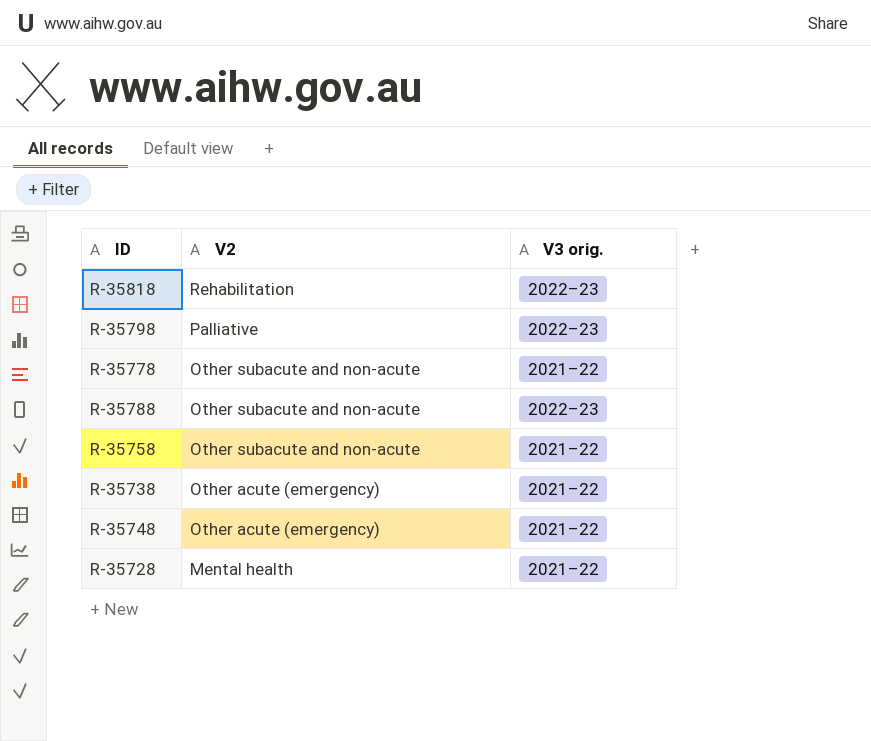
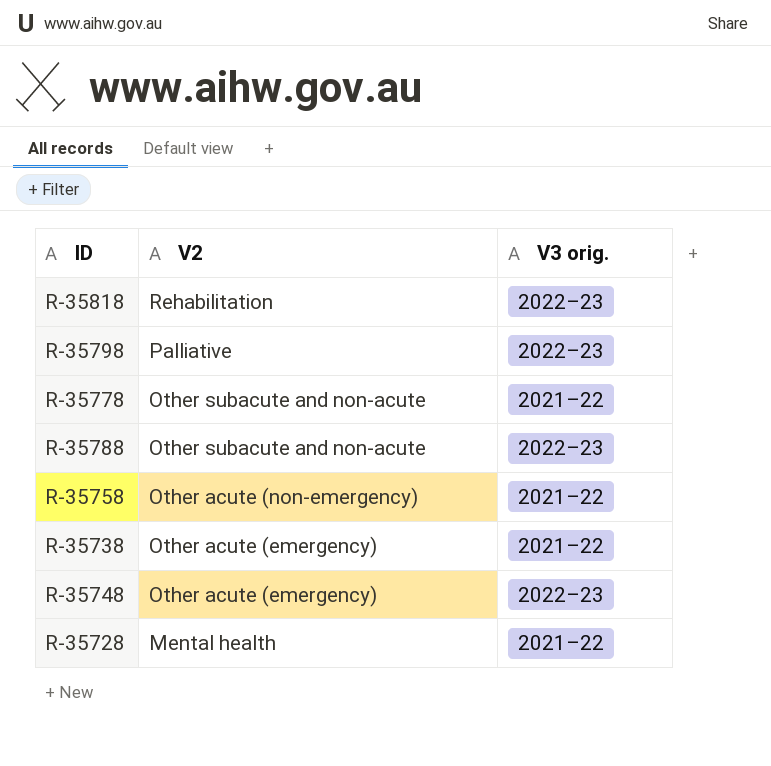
R-35758 | V2: Other subacute and non-acute -> Other acute (non-emergency)
R-35748 | V3 orig.: 2021–22 -> 2022–23

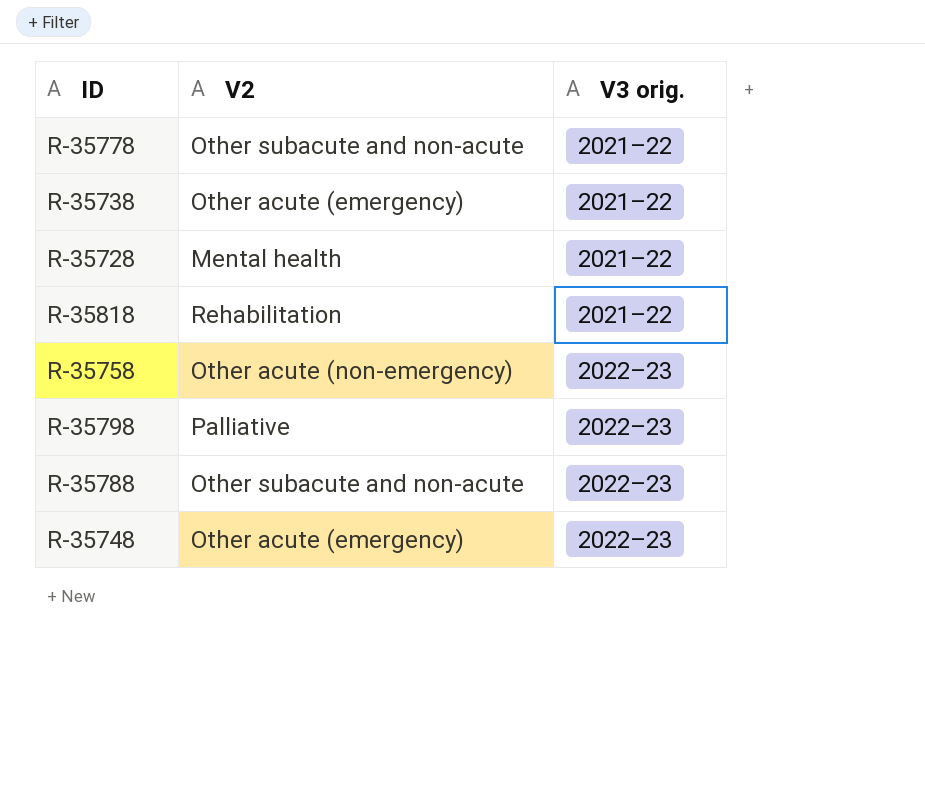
row order: V2 descending -> V3 orig. ascending
R-35818 | V3 orig.: 2022–23 -> 2021–22
R-35758 | V3 orig.: 2021–22 -> 2022–23

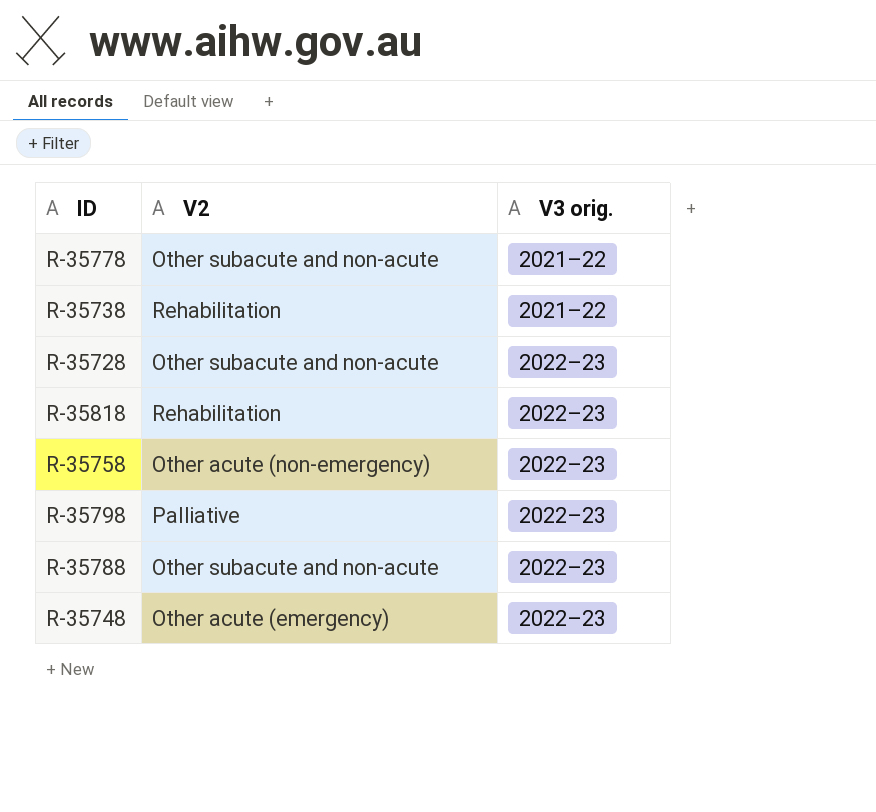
R-35738 | V2: Other acute (emergency) -> Rehabilitation
R-35728 | V2: Mental health -> Other subacute and non-acute
R-35728 | V3 orig.: 2021–22 -> 2022–23
R-35818 | V3 orig.: 2021–22 -> 2022–23

